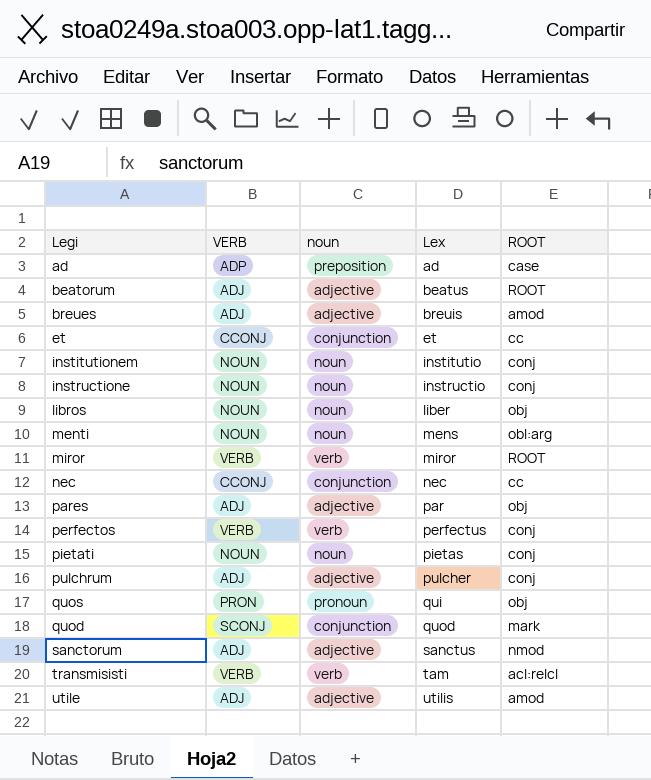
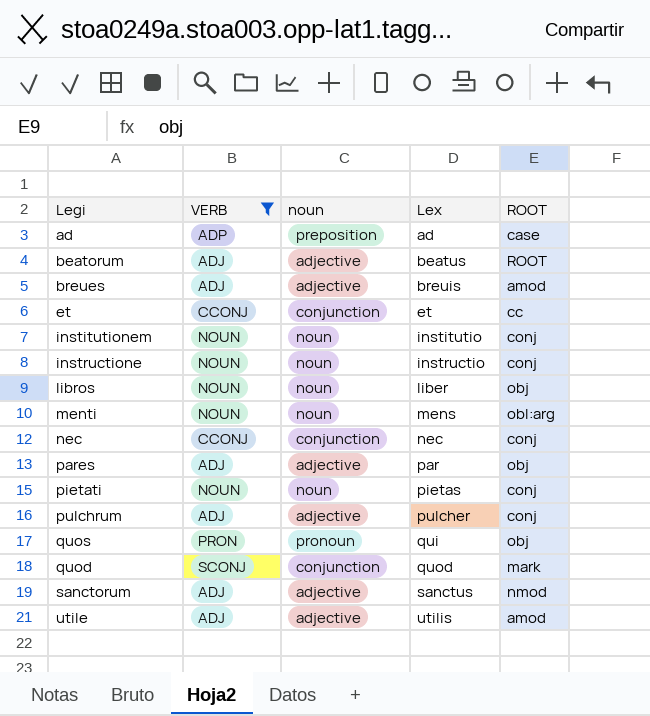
filter: none -> VERB != VERB
nec | ROOT: cc -> conj

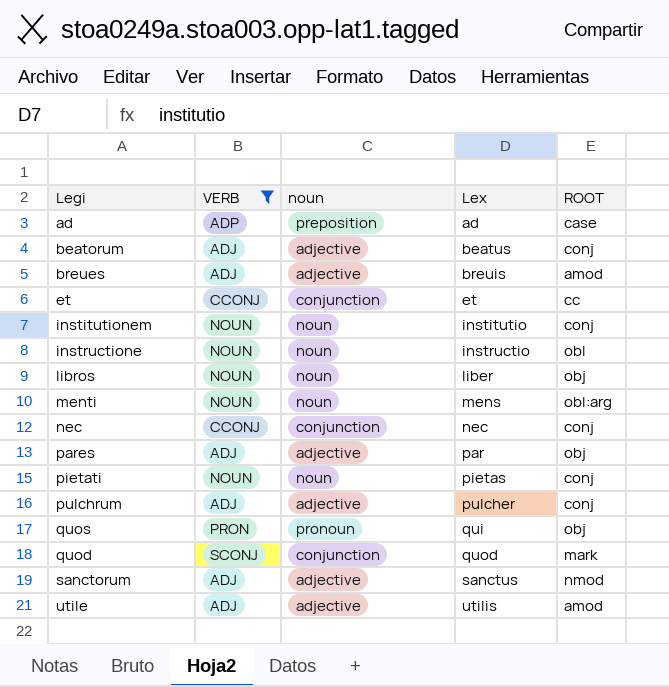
beatorum | ROOT: ROOT -> conj
instructione | ROOT: conj -> obl

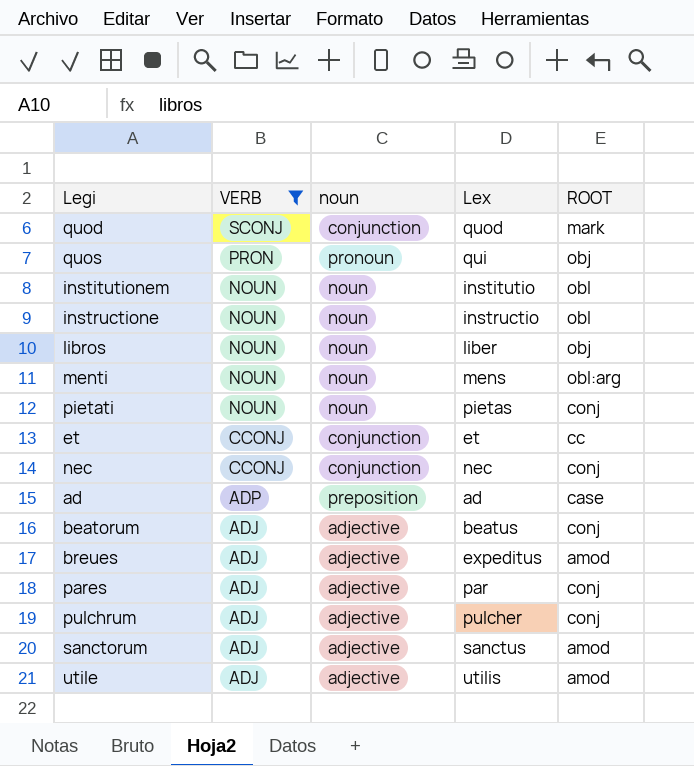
row order: Lex ascending -> VERB descending
institutionem | ROOT: conj -> obl
breues | Lex: breuis -> expeditus
pares | ROOT: obj -> conj
sanctorum | ROOT: nmod -> amod

